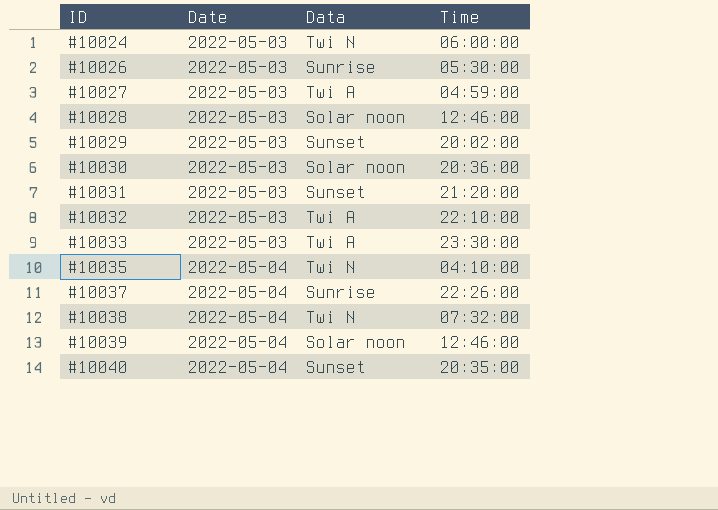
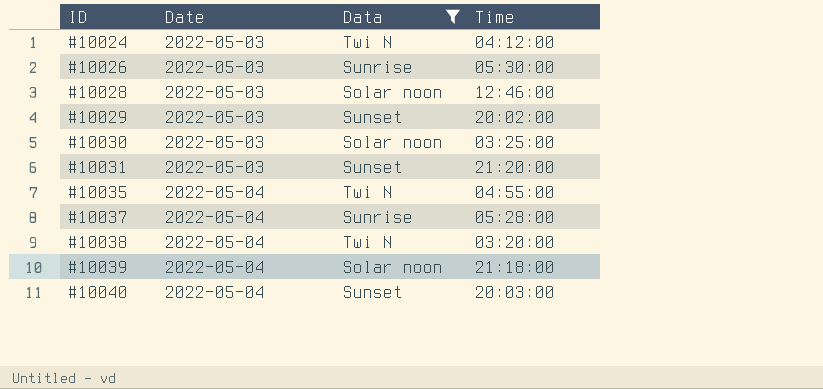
filter: none -> Data != Twi A
#10024 | Time: 06:00:00 -> 04:12:00
#10030 | Time: 20:36:00 -> 03:25:00
#10035 | Time: 04:10:00 -> 04:55:00
#10037 | Time: 22:26:00 -> 05:28:00
#10038 | Time: 07:32:00 -> 03:20:00
#10039 | Time: 12:46:00 -> 21:18:00
#10040 | Time: 20:35:00 -> 20:03:00

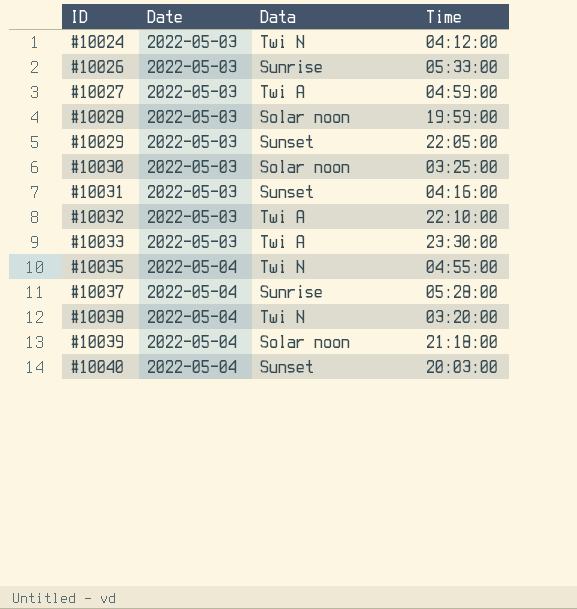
filter: Data != Twi A -> none
#10026 | Time: 05:30:00 -> 05:33:00
#10028 | Time: 12:46:00 -> 19:59:00
#10029 | Time: 20:02:00 -> 22:05:00
#10031 | Time: 21:20:00 -> 04:16:00

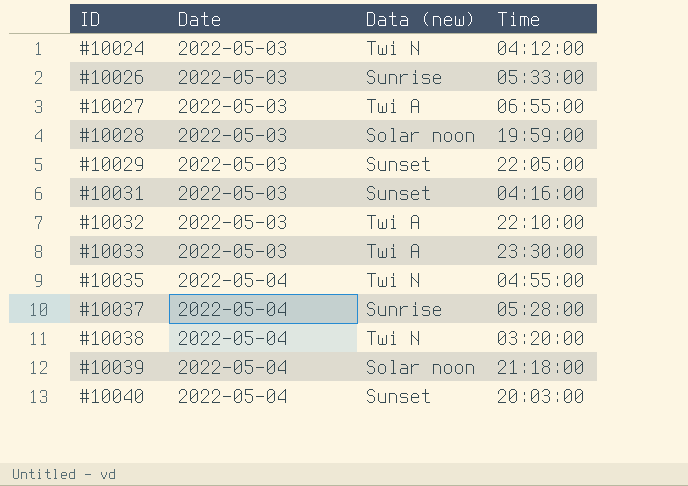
column name: Data -> Data (new)
row #10030: 2022-05-03 | Solar noon | 03:25:00 -> none
#10027 | Time: 04:59:00 -> 06:55:00

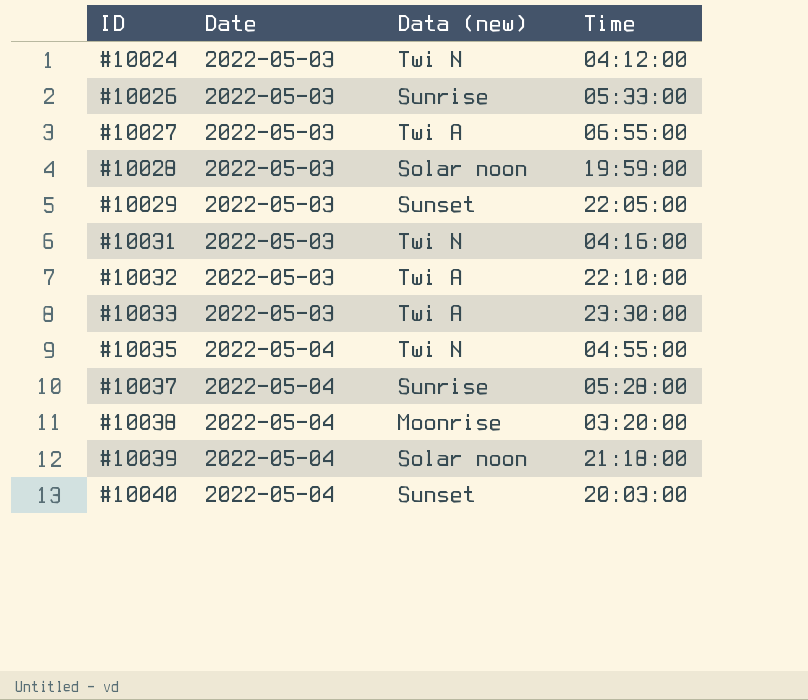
#10031 | Data (new): Sunset -> Twi N
#10038 | Data (new): Twi N -> Moonrise

